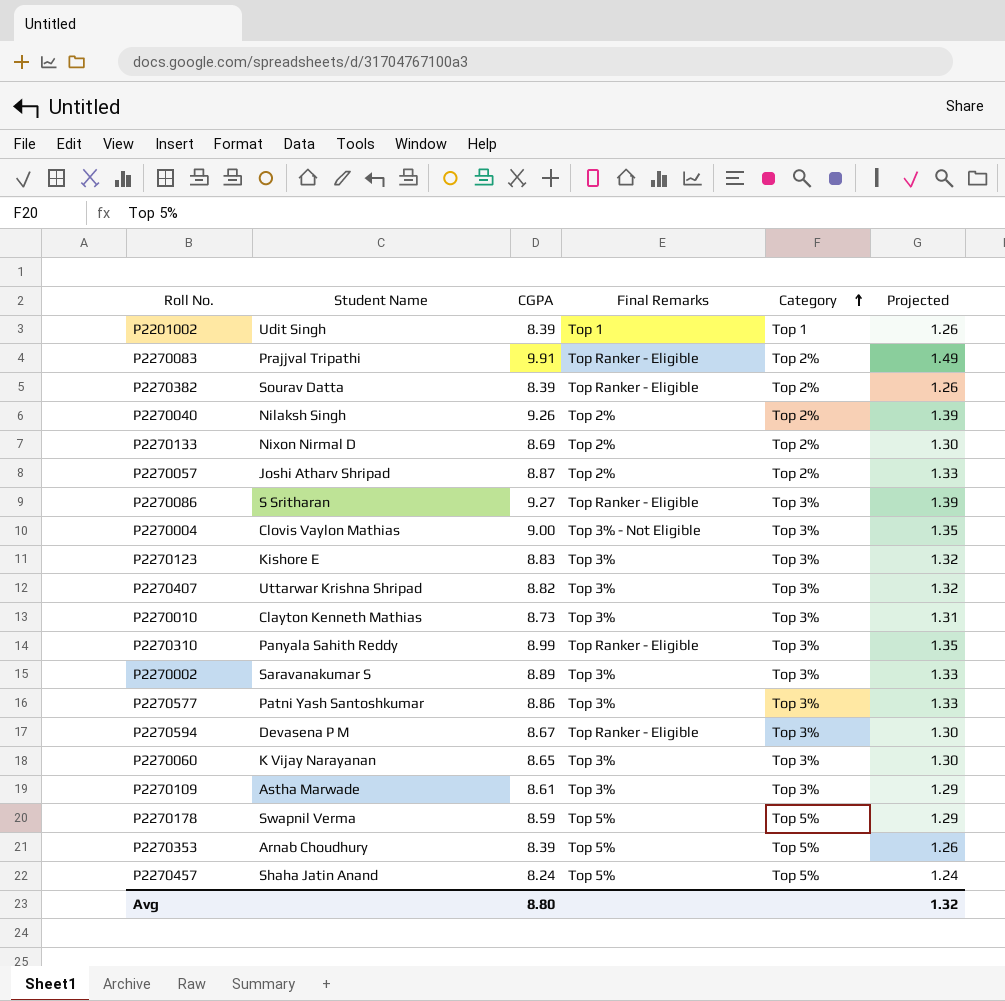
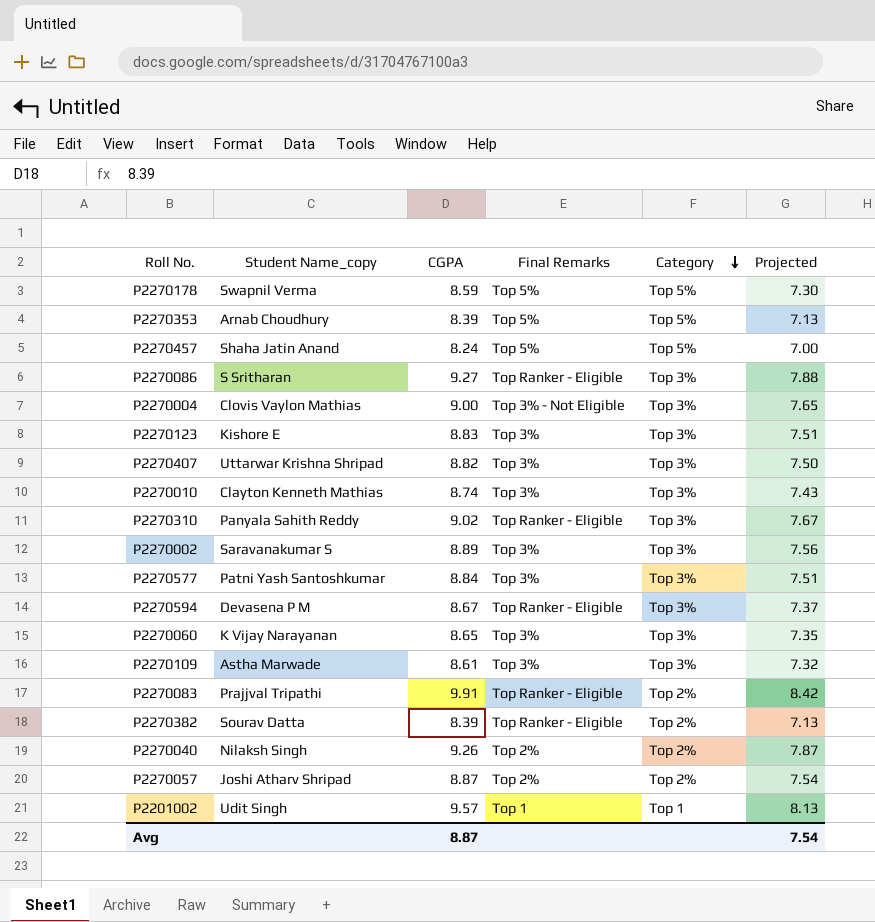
row order: Category ascending -> Category descending
column name: Student Name -> Student Name_copy
column Projected | formula: [CGPA] * 0.15 -> [CGPA] * 0.85
row P2270133: Nixon Nirmal D | 8.69 | Top 2% | Top 2% | 1.30 -> none
P2270010 | CGPA: 8.73 -> 8.74
P2270310 | CGPA: 8.99 -> 9.02
P2270577 | CGPA: 8.86 -> 8.84
P2201002 | CGPA: 8.39 -> 9.57
Avg | CGPA: 8.80 -> 8.87
Avg | Projected: 1.32 -> 7.54

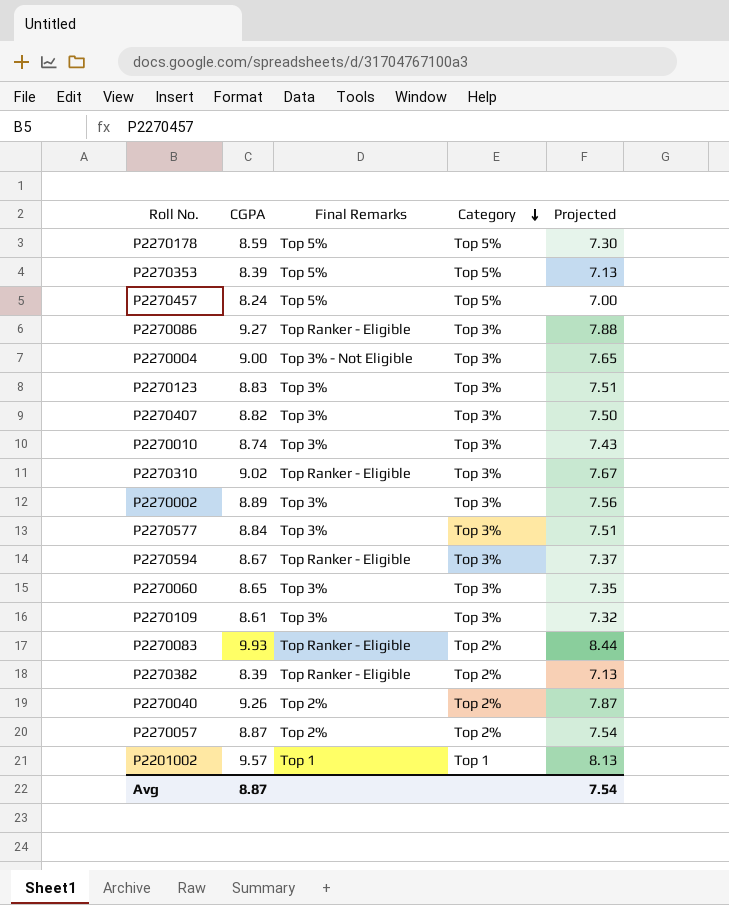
column Student Name_copy | position: 2 -> none
P2270083 | CGPA: 9.91 -> 9.93
P2270083 | Projected: 8.42 -> 8.44

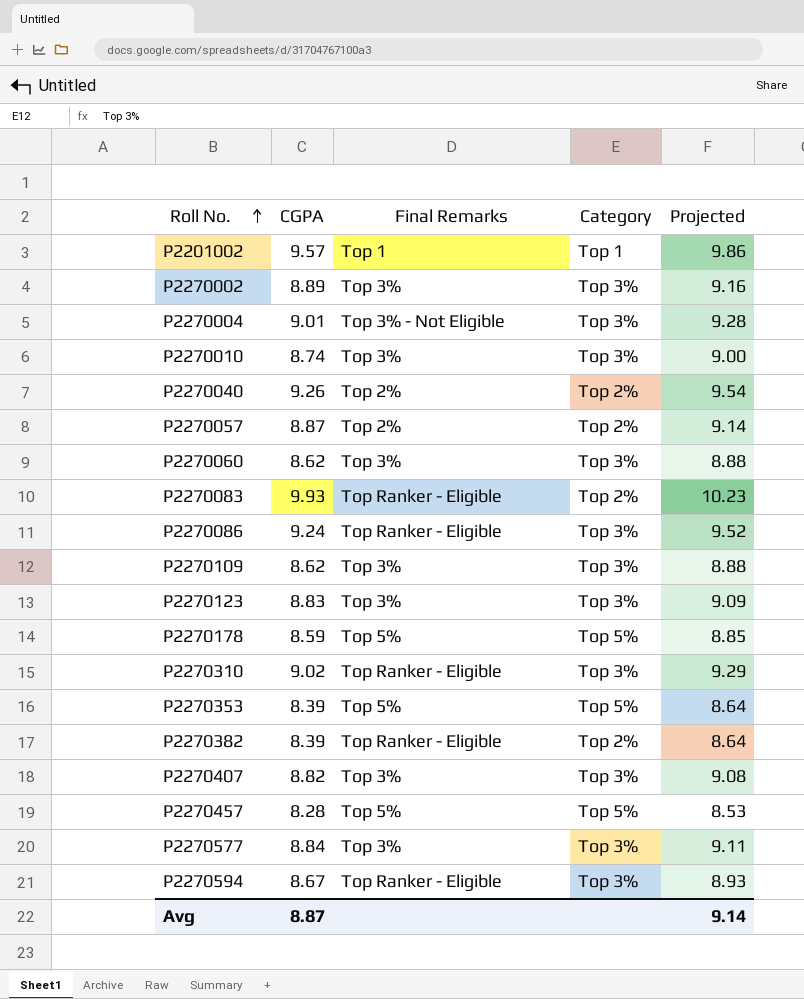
row order: Category descending -> Roll No. ascending
column Projected | formula: [CGPA] * 0.85 -> [CGPA] * 1.03
P2270004 | CGPA: 9.00 -> 9.01
P2270060 | CGPA: 8.65 -> 8.62
P2270086 | CGPA: 9.27 -> 9.24
P2270109 | CGPA: 8.61 -> 8.62
P2270457 | CGPA: 8.24 -> 8.28
Avg | Projected: 7.54 -> 9.14

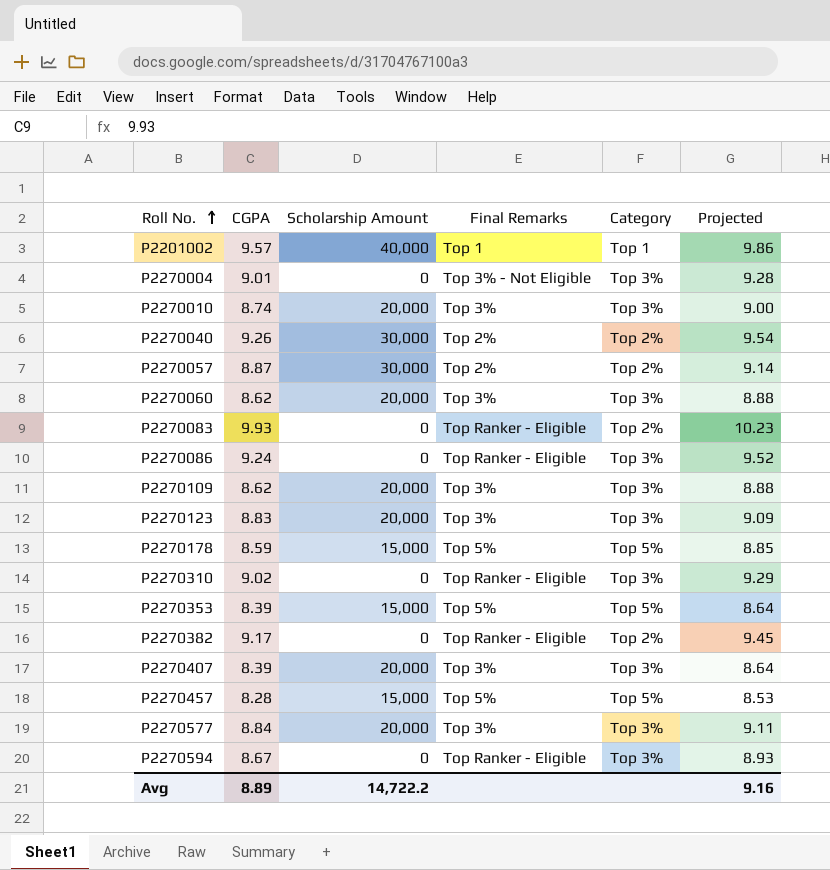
column Scholarship Amount | position: none -> 3
row P2270002: 8.89 | Top 3% | Top 3% | 9.16 -> none
P2270382 | CGPA: 8.39 -> 9.17
P2270382 | Projected: 8.64 -> 9.45
P2270407 | CGPA: 8.82 -> 8.39
P2270407 | Projected: 9.08 -> 8.64
Avg | CGPA: 8.87 -> 8.89
Avg | Projected: 9.14 -> 9.16

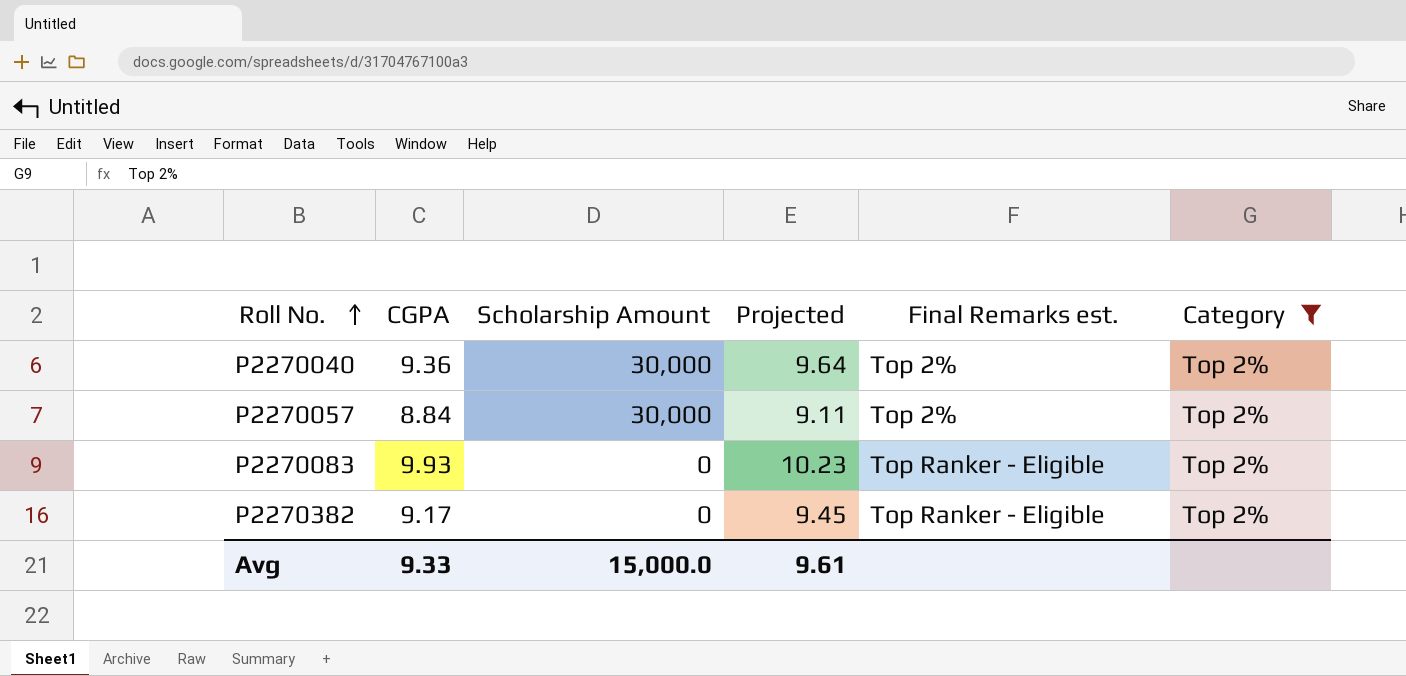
filter: none -> Category = Top 2%
column Projected | position: 6 -> 4
column name: Final Remarks -> Final Remarks est.
P2270040 | CGPA: 9.26 -> 9.36
P2270040 | Projected: 9.54 -> 9.64
P2270057 | CGPA: 8.87 -> 8.84
P2270057 | Projected: 9.14 -> 9.11
Avg | CGPA: 8.89 -> 9.33
Avg | Scholarship Amount: 14,722.2 -> 15,000.0
Avg | Projected: 9.16 -> 9.61

